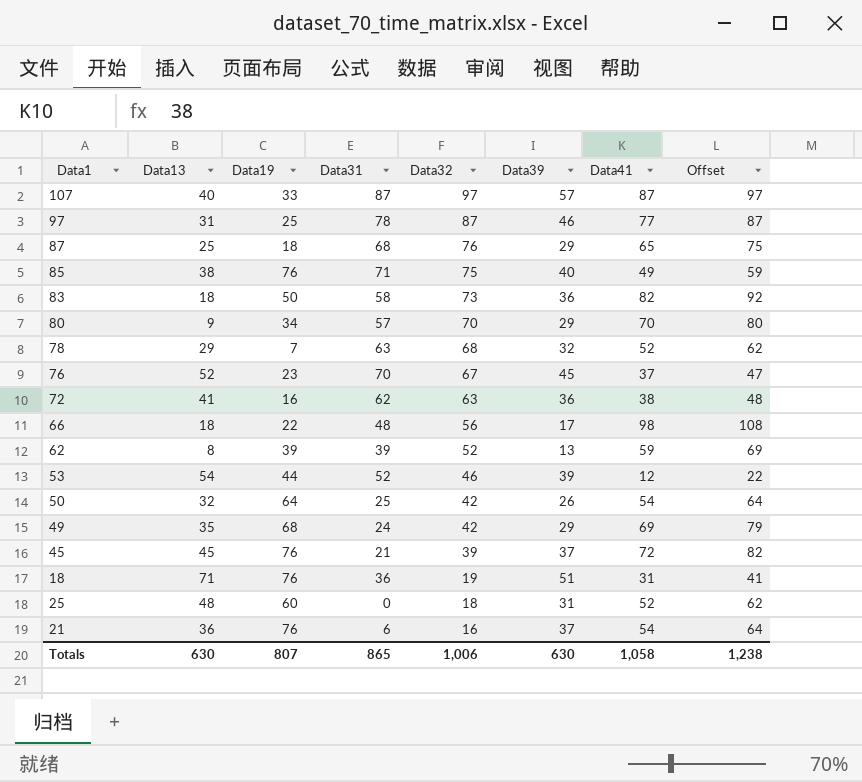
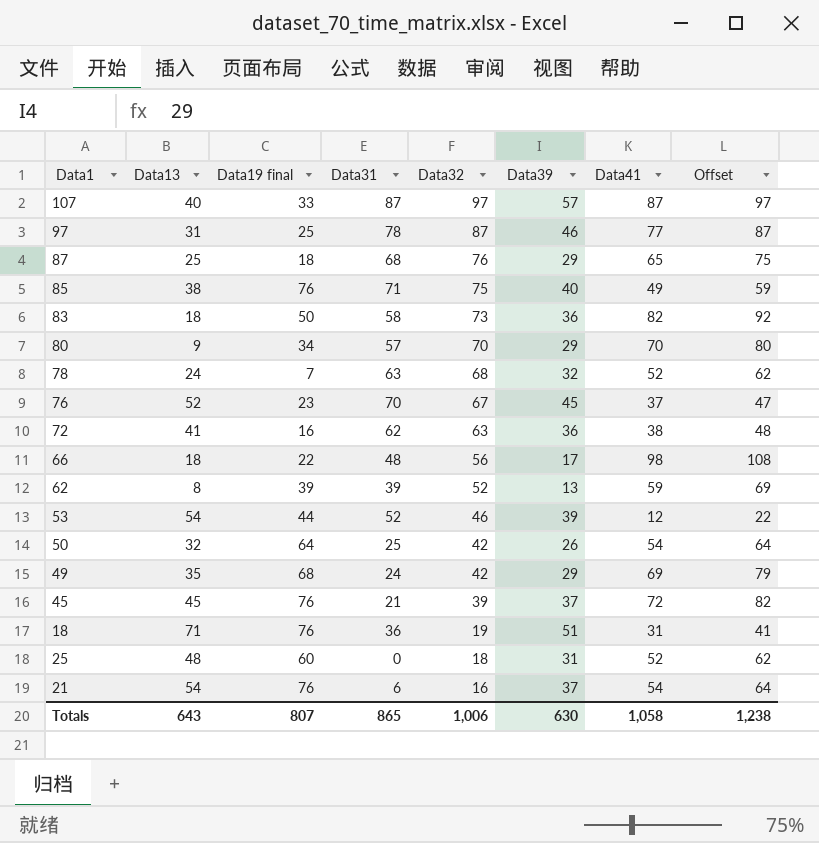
column name: Data19 -> Data19 final
78 | Data13: 29 -> 24
21 | Data13: 36 -> 54
Totals | Data13: 630 -> 643

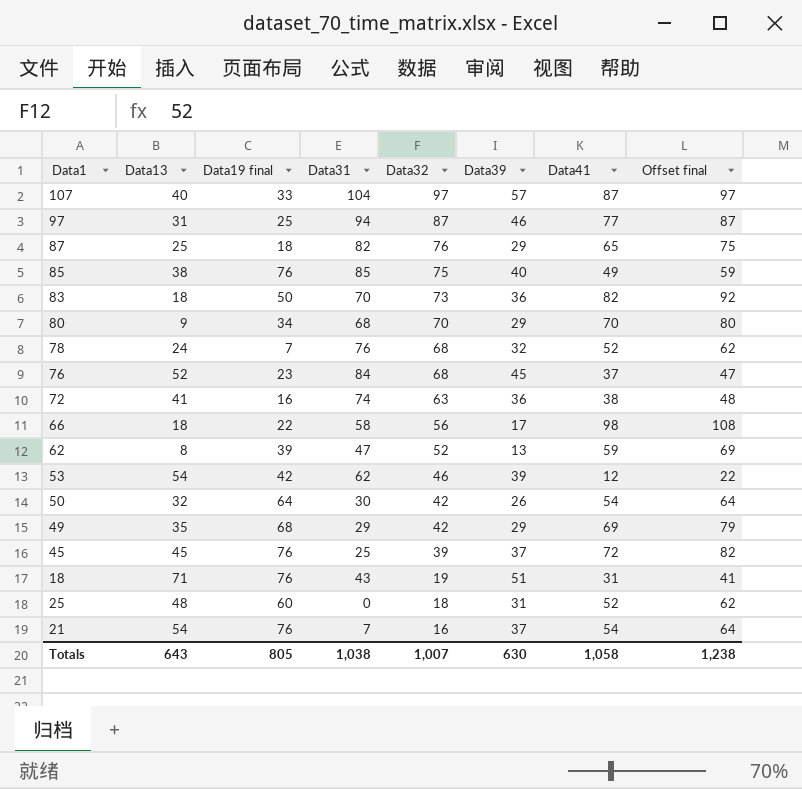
column name: Offset -> Offset final
107 | Data31: 87 -> 104
97 | Data31: 78 -> 94
87 | Data31: 68 -> 82
85 | Data31: 71 -> 85
83 | Data31: 58 -> 70
80 | Data31: 57 -> 68
78 | Data31: 63 -> 76
76 | Data31: 70 -> 84
76 | Data32: 67 -> 68
72 | Data31: 62 -> 74
66 | Data31: 48 -> 58
62 | Data31: 39 -> 47
53 | Data19 final: 44 -> 42
53 | Data31: 52 -> 62
50 | Data31: 25 -> 30
49 | Data31: 24 -> 29
45 | Data31: 21 -> 25
18 | Data31: 36 -> 43
21 | Data31: 6 -> 7
Totals | Data19 final: 807 -> 805
Totals | Data31: 865 -> 1,038
Totals | Data32: 1,006 -> 1,007

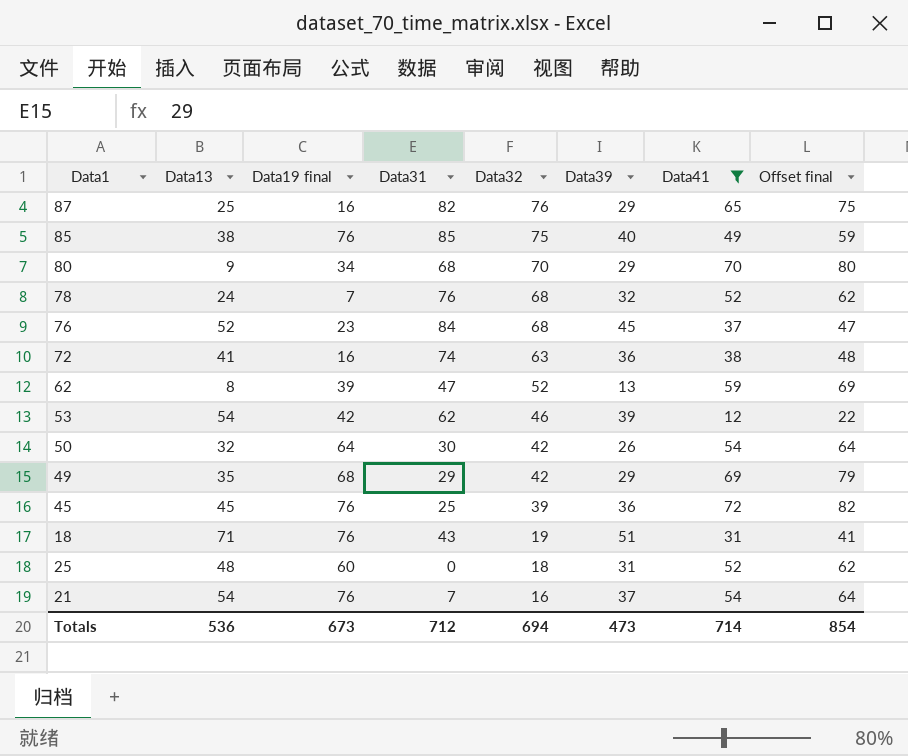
filter: none -> Data41 <= 72
87 | Data19 final: 18 -> 16
45 | Data39: 37 -> 36
Totals | Data13: 643 -> 536
Totals | Data19 final: 805 -> 673
Totals | Data31: 1,038 -> 712
Totals | Data32: 1,007 -> 694
Totals | Data39: 630 -> 473
Totals | Data41: 1,058 -> 714
Totals | Offset final: 1,238 -> 854

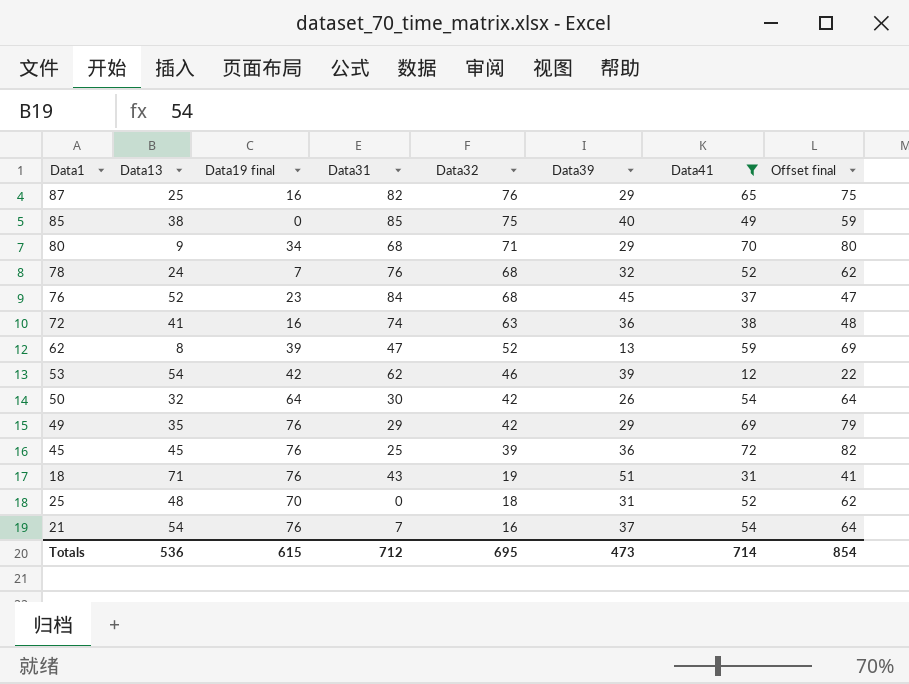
85 | Data19 final: 76 -> 0
80 | Data32: 70 -> 71
49 | Data19 final: 68 -> 76
25 | Data19 final: 60 -> 70
Totals | Data19 final: 673 -> 615
Totals | Data32: 694 -> 695

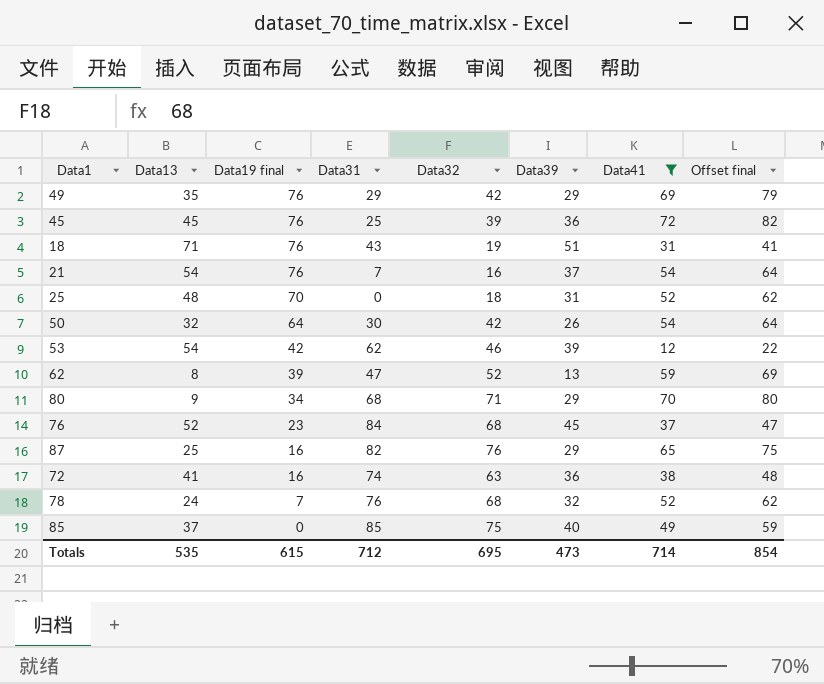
row order: Data32 descending -> Data19 final descending
85 | Data13: 38 -> 37
Totals | Data13: 536 -> 535

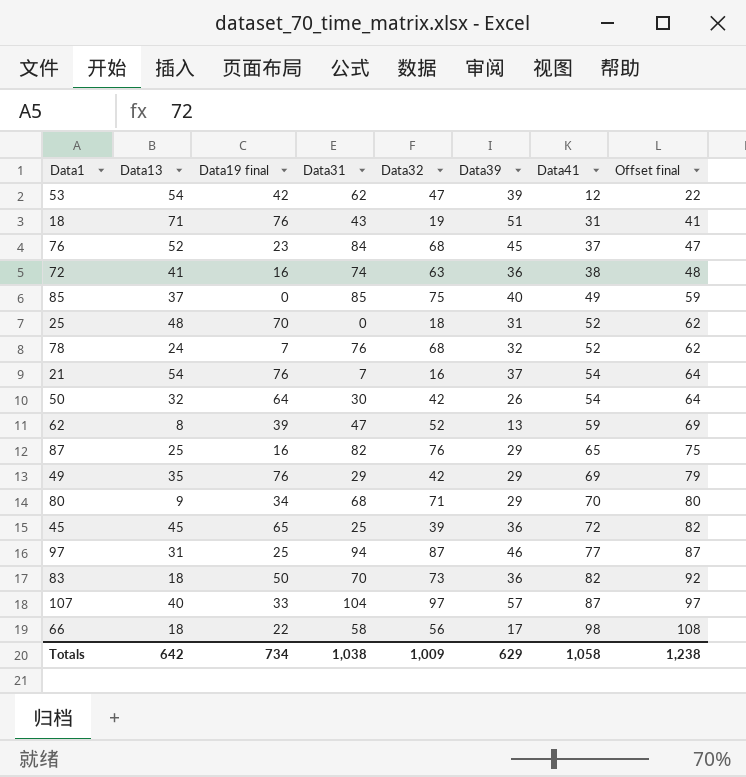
filter: Data41 <= 72 -> none
row order: Data19 final descending -> Data41 ascending
53 | Data32: 46 -> 47
45 | Data19 final: 76 -> 65
Totals | Data13: 535 -> 642
Totals | Data19 final: 615 -> 734
Totals | Data31: 712 -> 1,038
Totals | Data32: 695 -> 1,009
Totals | Data39: 473 -> 629
Totals | Data41: 714 -> 1,058
Totals | Offset final: 854 -> 1,238

